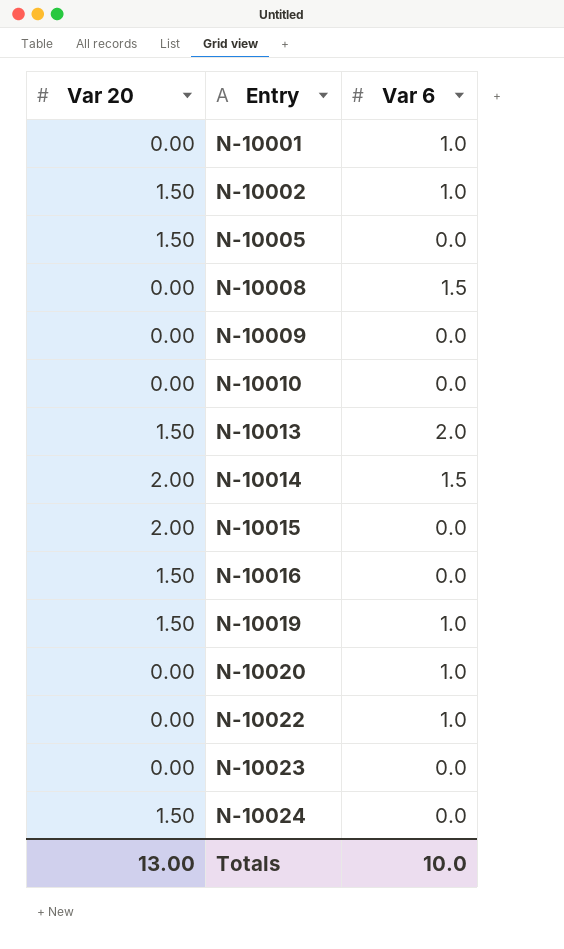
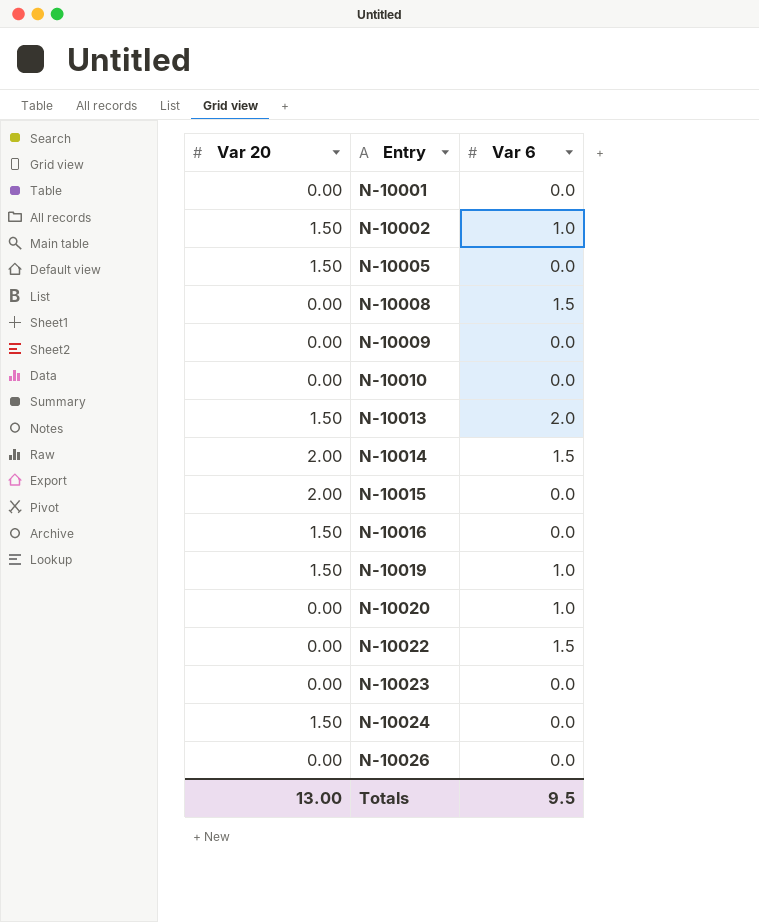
N-10001 | Var 6: 1.0 -> 0.0
N-10022 | Var 6: 1.0 -> 1.5
row N-10026: none -> 0.00 | 0.0
Totals | Var 6: 10.0 -> 9.5

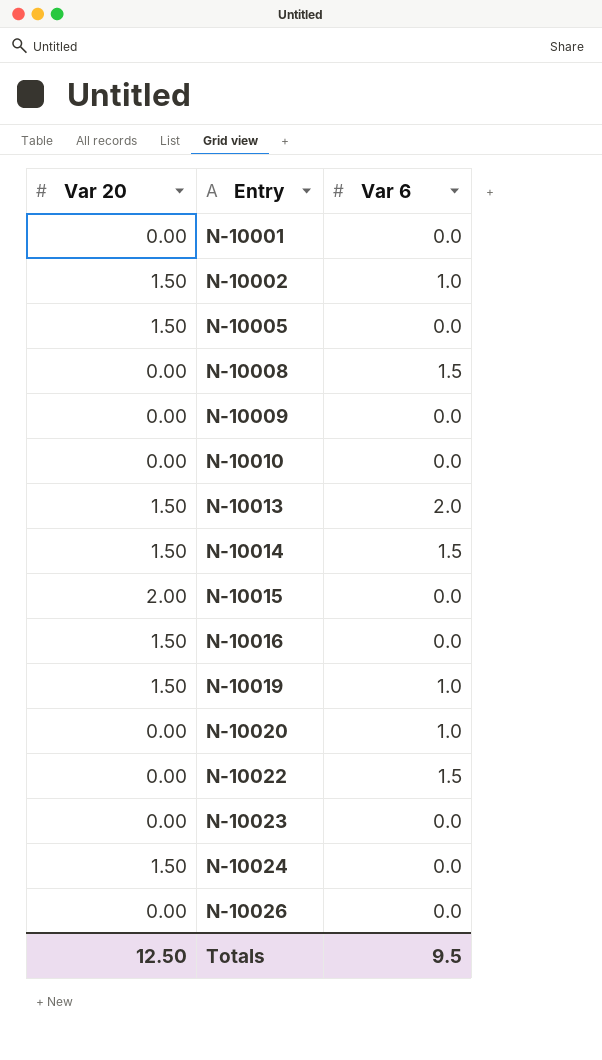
N-10014 | Var 20: 2.00 -> 1.50
Totals | Var 20: 13.00 -> 12.50

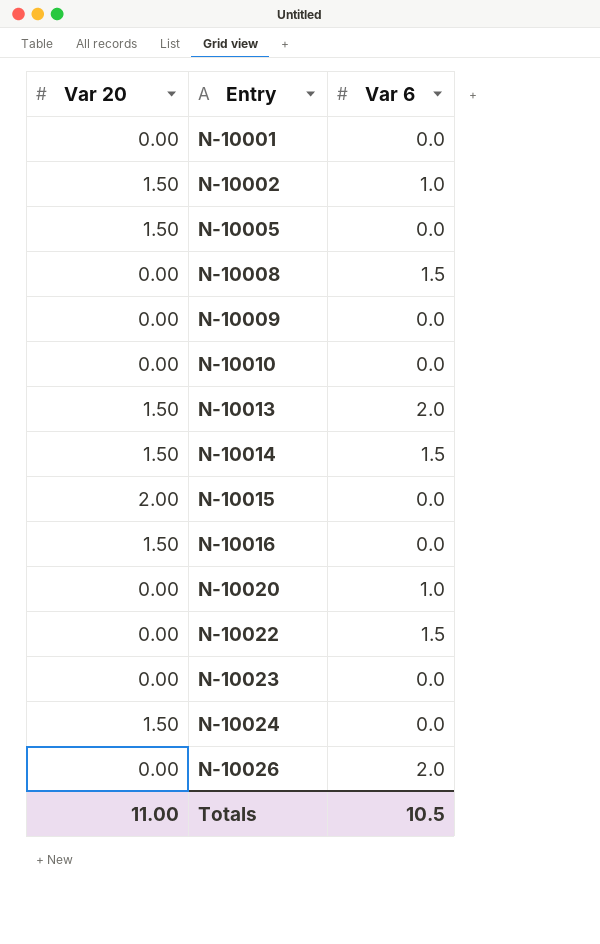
row N-10019: 1.50 | 1.0 -> none
N-10026 | Var 6: 0.0 -> 2.0
Totals | Var 20: 12.50 -> 11.00
Totals | Var 6: 9.5 -> 10.5

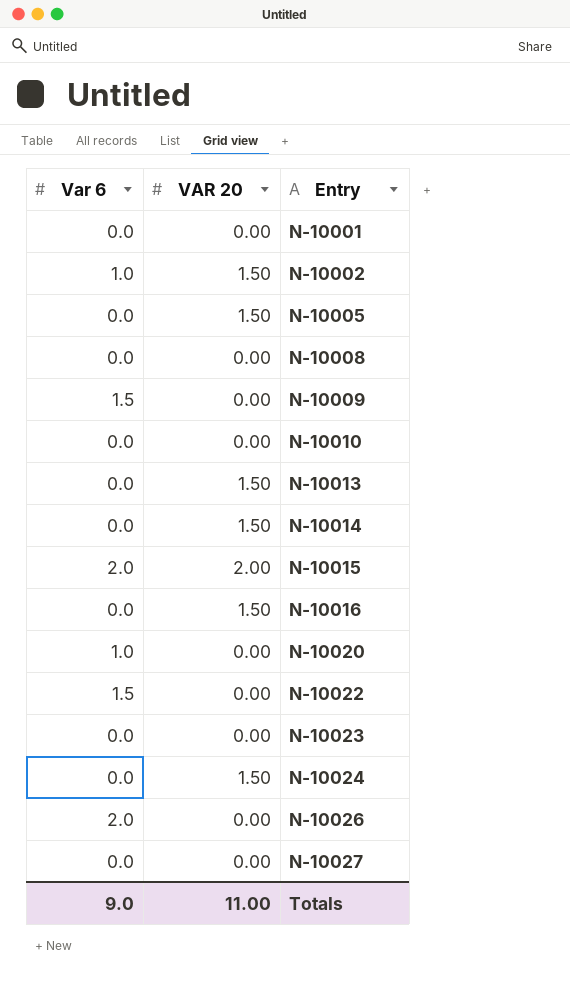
column Var 6 | position: 3 -> 1
column name: Var 20 -> VAR 20
N-10008 | Var 6: 1.5 -> 0.0
N-10009 | Var 6: 0.0 -> 1.5
N-10013 | Var 6: 2.0 -> 0.0
N-10014 | Var 6: 1.5 -> 0.0
N-10015 | Var 6: 0.0 -> 2.0
row N-10027: none -> 0.0 | 0.00
Totals | Var 6: 10.5 -> 9.0

